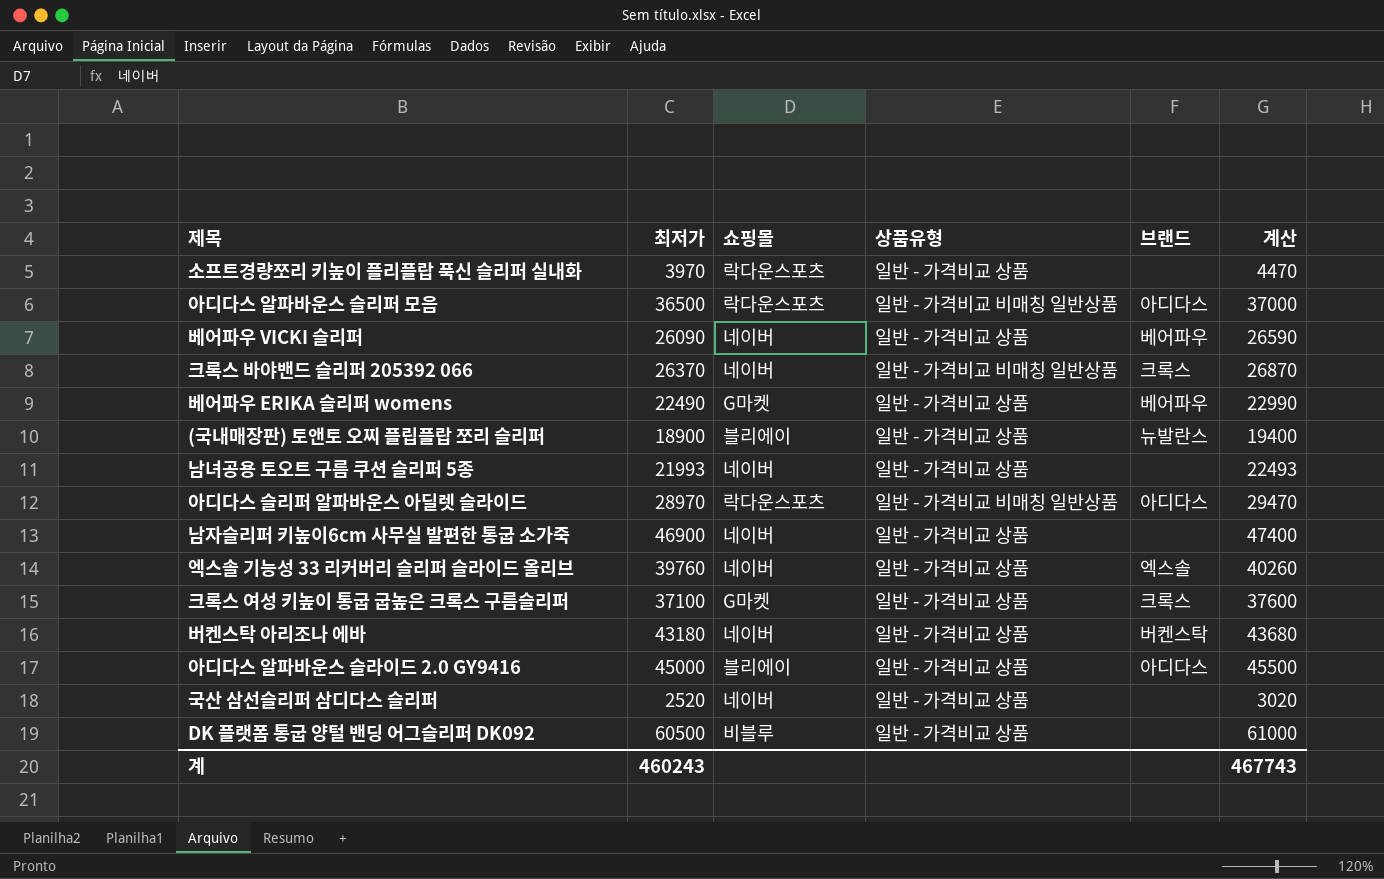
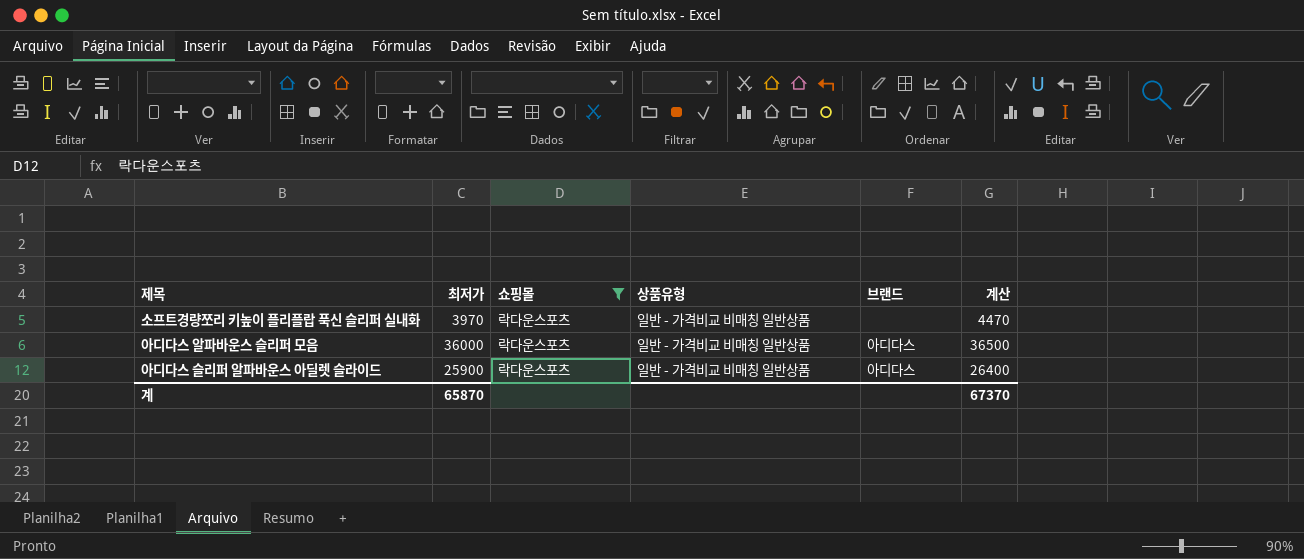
filter: none -> 쇼핑몰 = 락다운스포츠
소프트경량쪼리 키높이 플리플랍 푹신 슬리퍼 실내화 | 상품유형: 일반 - 가격비교 상품 -> 일반 - 가격비교 비매칭 일반상품
아디다스 알파바운스 슬리퍼 모음 | 최저가: 36500 -> 36000
아디다스 알파바운스 슬리퍼 모음 | 계산: 37000 -> 36500
아디다스 슬리퍼 알파바운스 아딜렛 슬라이드 | 최저가: 28970 -> 25900
아디다스 슬리퍼 알파바운스 아딜렛 슬라이드 | 계산: 29470 -> 26400
계 | 최저가: 460243 -> 65870
계 | 계산: 467743 -> 67370

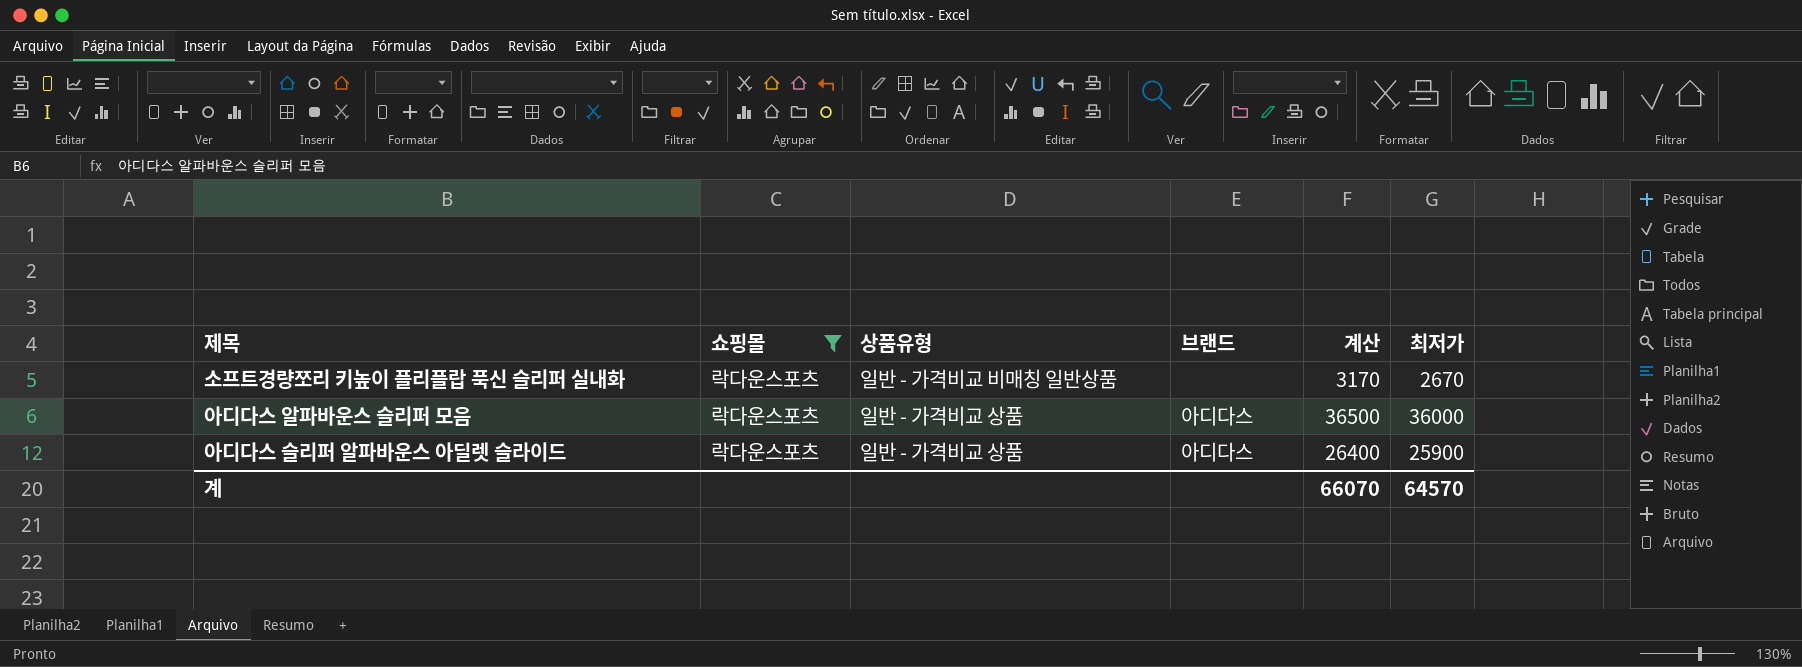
column 최저가 | position: 2 -> 6
소프트경량쪼리 키높이 플리플랍 푹신 슬리퍼 실내화 | 계산: 4470 -> 3170
소프트경량쪼리 키높이 플리플랍 푹신 슬리퍼 실내화 | 최저가: 3970 -> 2670
아디다스 알파바운스 슬리퍼 모음 | 상품유형: 일반 - 가격비교 비매칭 일반상품 -> 일반 - 가격비교 상품
아디다스 슬리퍼 알파바운스 아딜렛 슬라이드 | 상품유형: 일반 - 가격비교 비매칭 일반상품 -> 일반 - 가격비교 상품
계 | 계산: 67370 -> 66070
계 | 최저가: 65870 -> 64570

